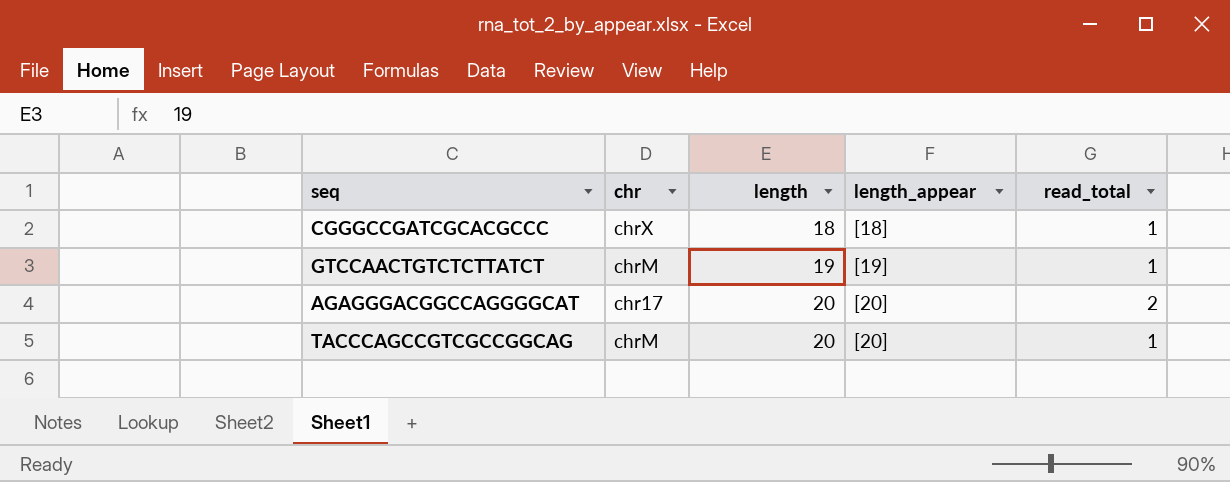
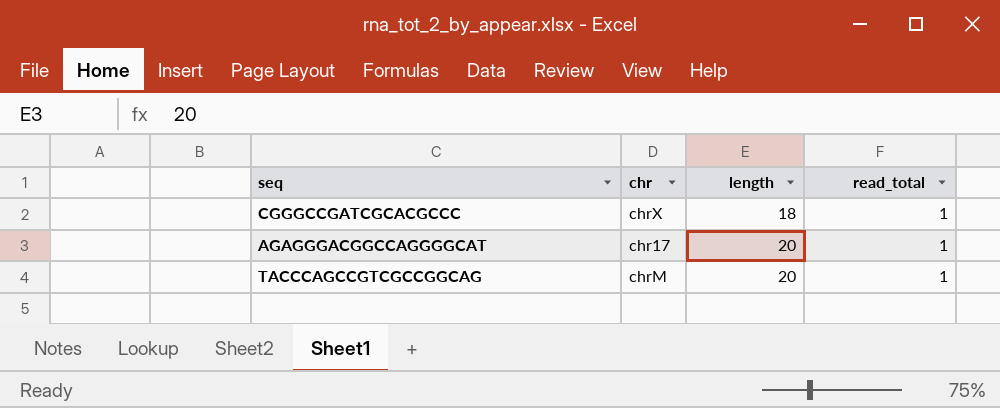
column length_appear | position: 4 -> none
row GTCCAACTGTCTCTTATCT: chrM | 19 | [19] | 1 -> none
AGAGGGACGGCCAGGGGCAT | read_total: 2 -> 1

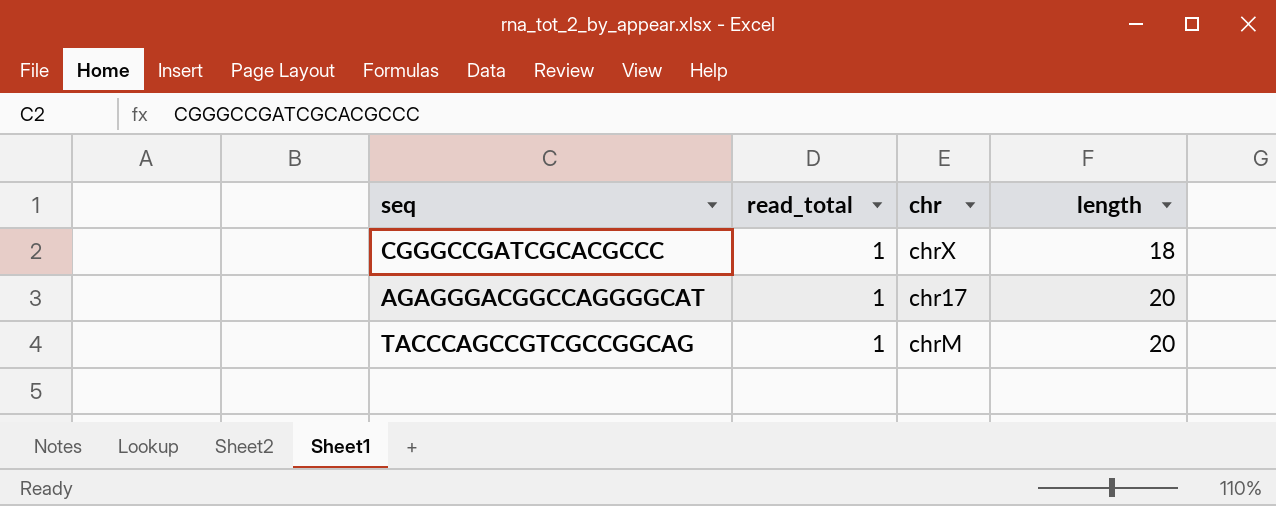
column read_total | position: 4 -> 2

